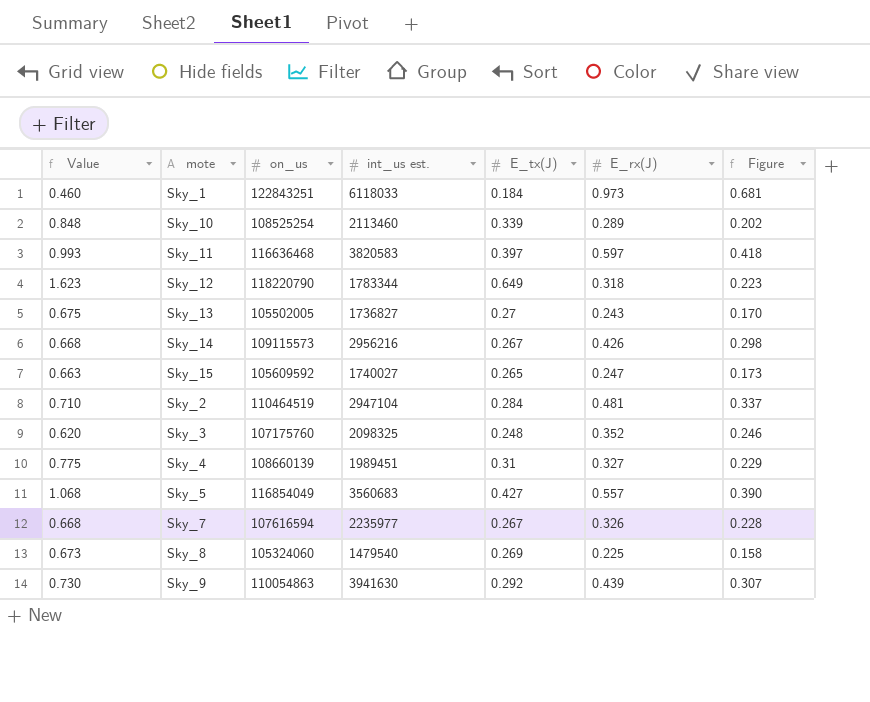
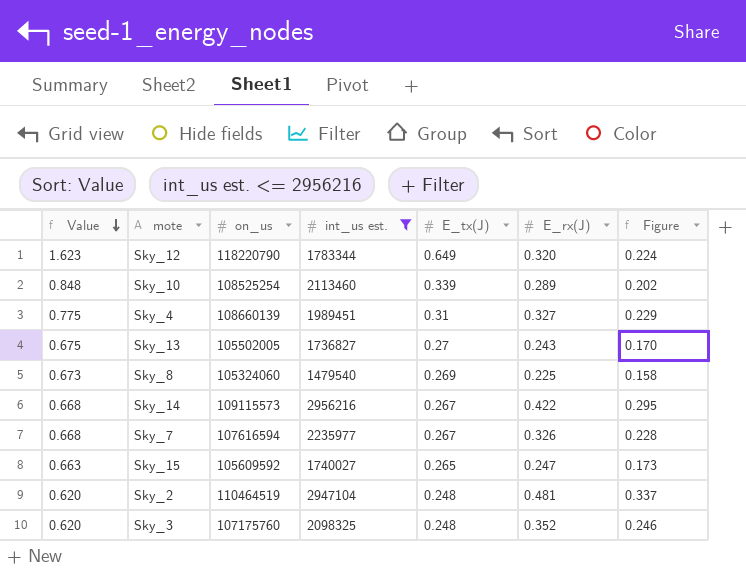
filter: none -> int_us est. <= 2956216
row order: none -> Value descending
Sky_12 | E_rx(J): 0.318 -> 0.320
Sky_12 | Figure: 0.223 -> 0.224
Sky_14 | E_rx(J): 0.426 -> 0.422
Sky_14 | Figure: 0.298 -> 0.295
Sky_2 | Value: 0.710 -> 0.620
Sky_2 | E_tx(J): 0.284 -> 0.248

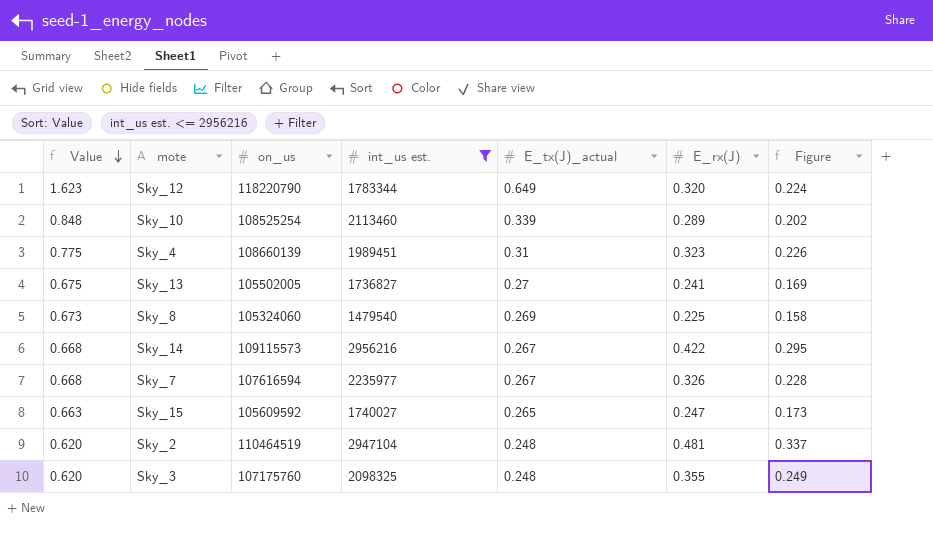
column name: E_tx(J) -> E_tx(J)_actual
Sky_4 | E_rx(J): 0.327 -> 0.323
Sky_4 | Figure: 0.229 -> 0.226
Sky_13 | E_rx(J): 0.243 -> 0.241
Sky_13 | Figure: 0.170 -> 0.169
Sky_3 | E_rx(J): 0.352 -> 0.355
Sky_3 | Figure: 0.246 -> 0.249

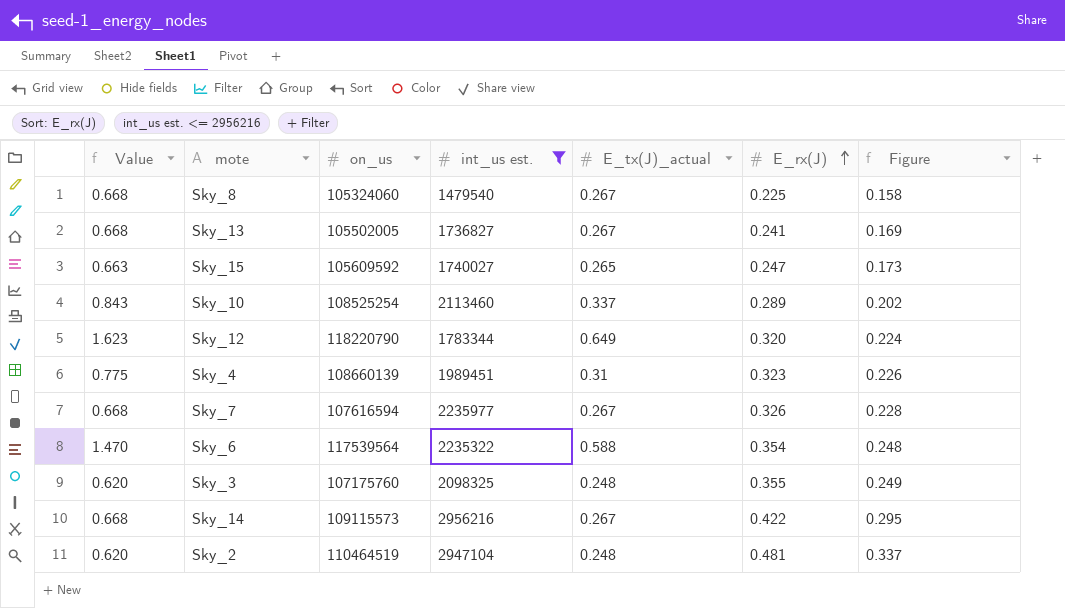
row order: Value descending -> E_rx(J) ascending
Sky_8 | Value: 0.673 -> 0.668
Sky_8 | E_tx(J)_actual: 0.269 -> 0.267
Sky_13 | Value: 0.675 -> 0.668
Sky_13 | E_tx(J)_actual: 0.27 -> 0.267
Sky_10 | Value: 0.848 -> 0.843
Sky_10 | E_tx(J)_actual: 0.339 -> 0.337
row Sky_6: none -> 1.470 | 117539564 | 2235322 | 0.588 | 0.354 | 0.248

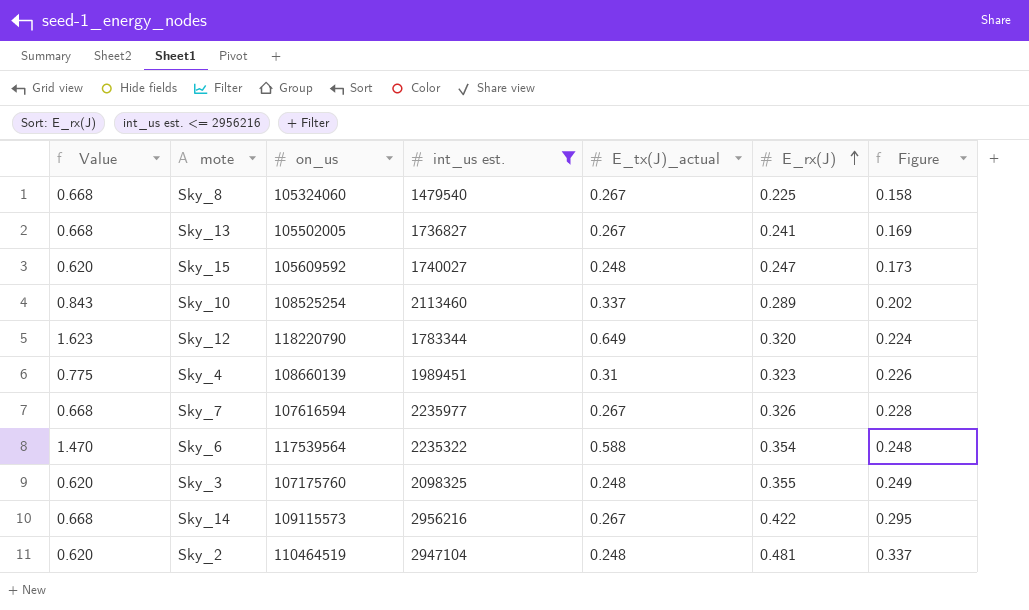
Sky_15 | Value: 0.663 -> 0.620
Sky_15 | E_tx(J)_actual: 0.265 -> 0.248

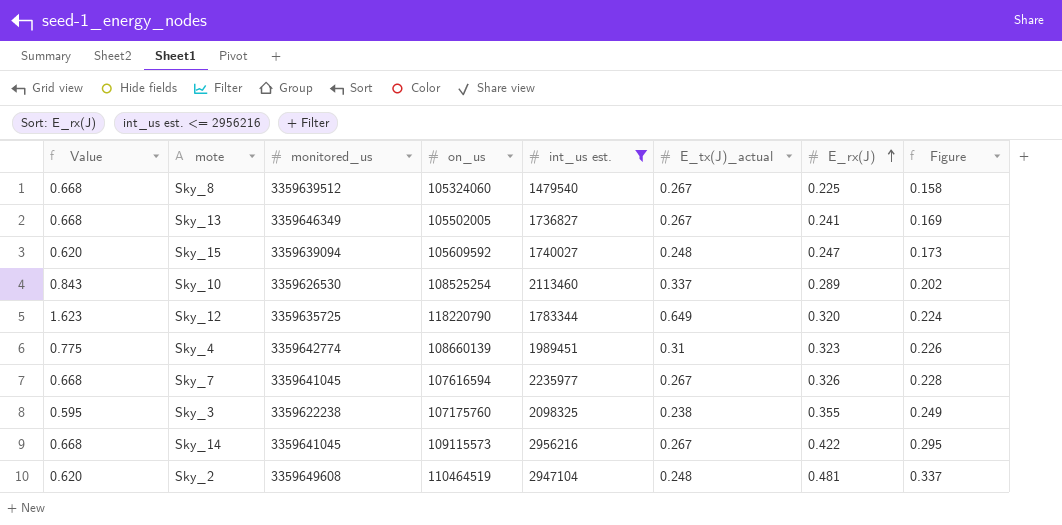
column monitored_us | position: none -> 3
row Sky_6: 1.470 | 117539564 | 2235322 | 0.588 | 0.354 | 0.248 -> none
Sky_3 | Value: 0.620 -> 0.595
Sky_3 | E_tx(J)_actual: 0.248 -> 0.238

